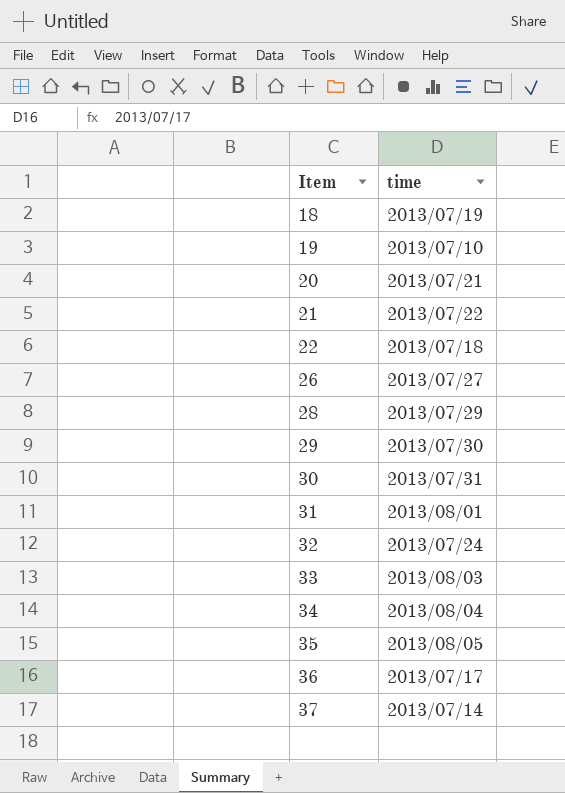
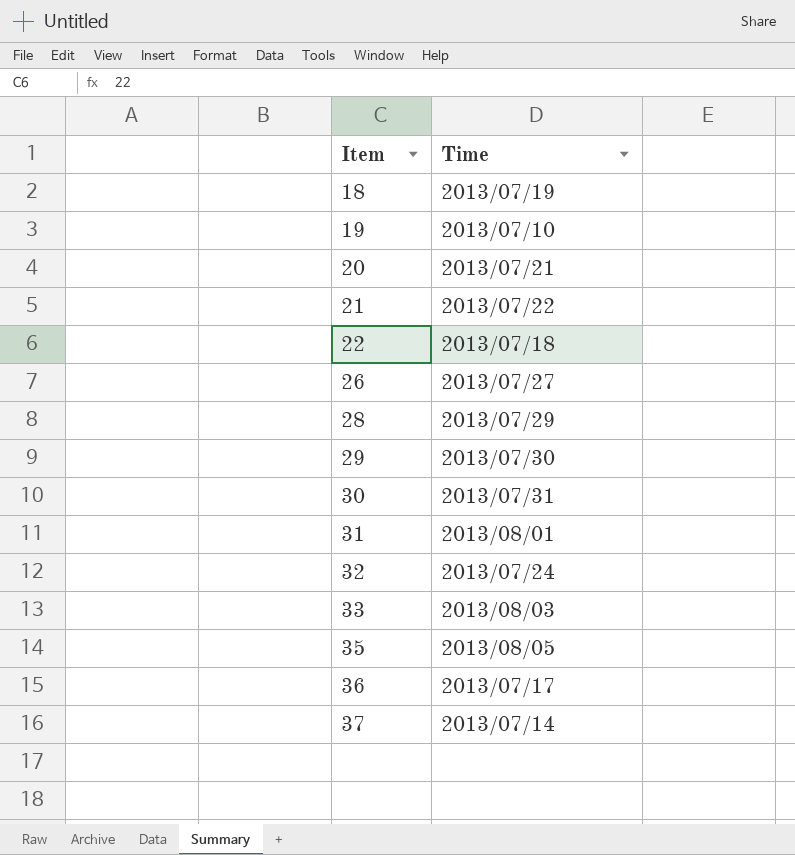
column name: time -> Time
row 34: 2013/08/04 -> none

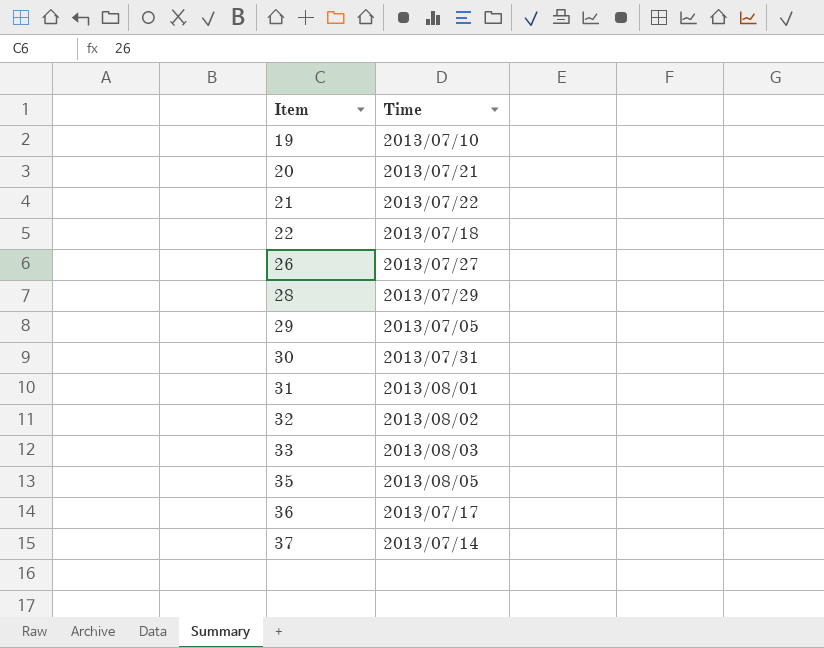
row 18: 2013/07/19 -> none
29 | Time: 2013/07/30 -> 2013/07/05
32 | Time: 2013/07/24 -> 2013/08/02

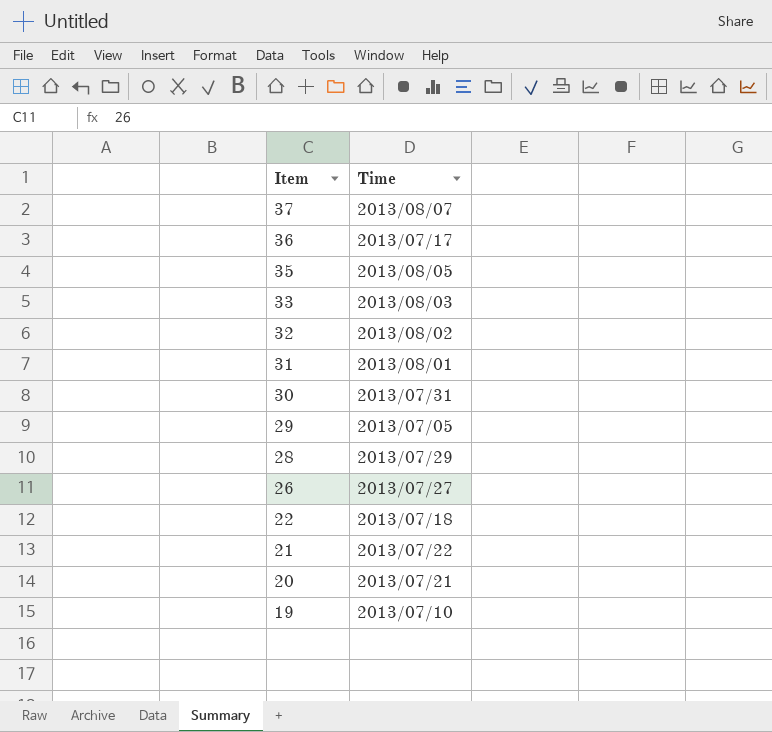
row order: Item ascending -> Item descending
37 | Time: 2013/07/14 -> 2013/08/07

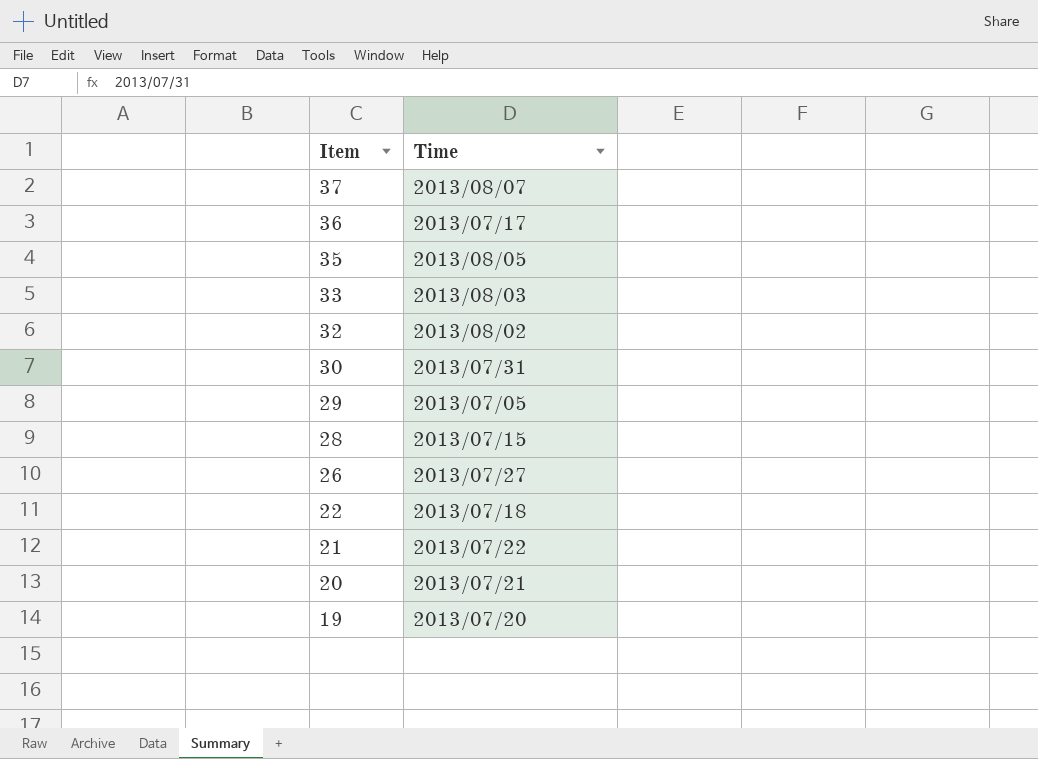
row 31: 2013/08/01 -> none
28 | Time: 2013/07/29 -> 2013/07/15
19 | Time: 2013/07/10 -> 2013/07/20

